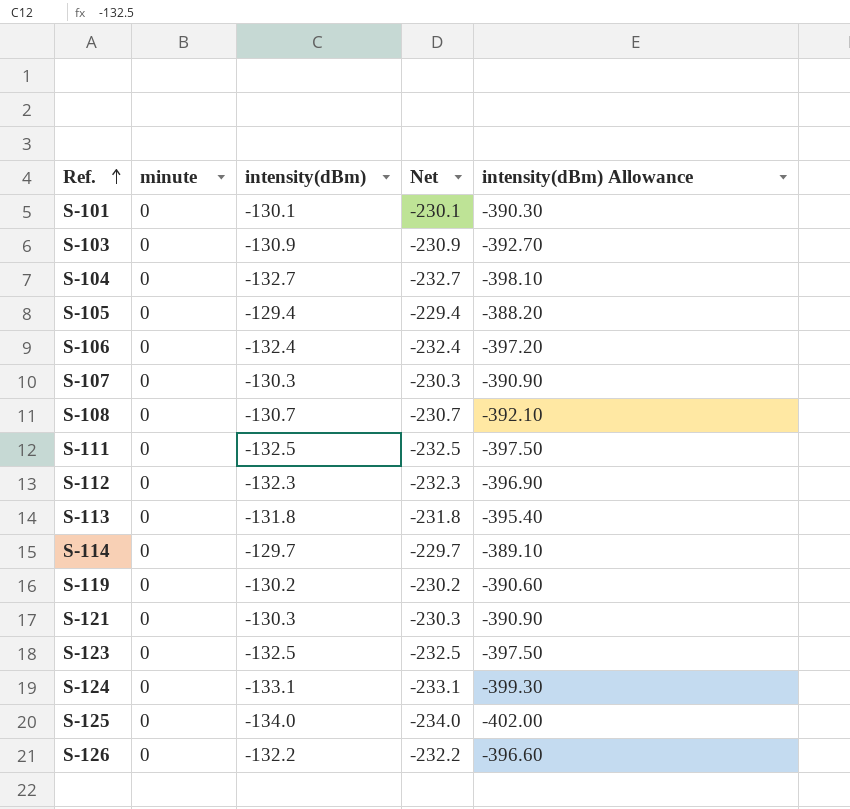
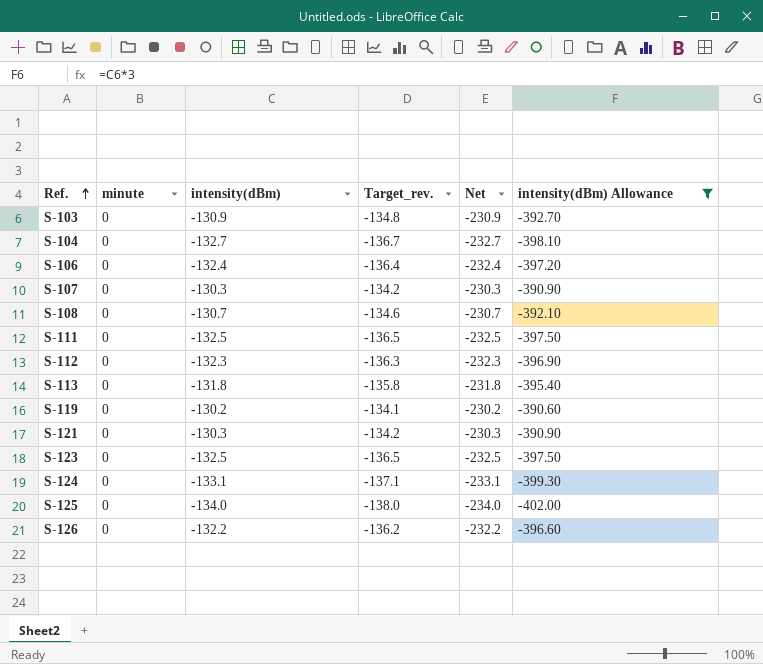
filter: none -> intensity(dBm) Allowance <= -390.60
column Target_rev. | formula: none -> [intensity(dBm)] * 1.03

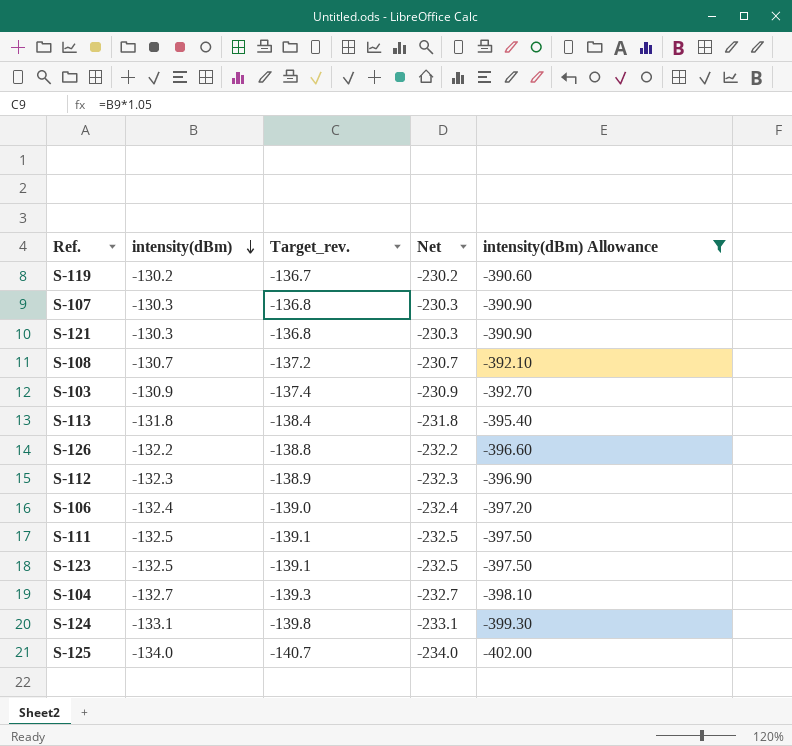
row order: Ref. ascending -> intensity(dBm) descending
column minute | position: 2 -> none
column Target_rev. | formula: [intensity(dBm)] * 1.03 -> [intensity(dBm)] * 1.05

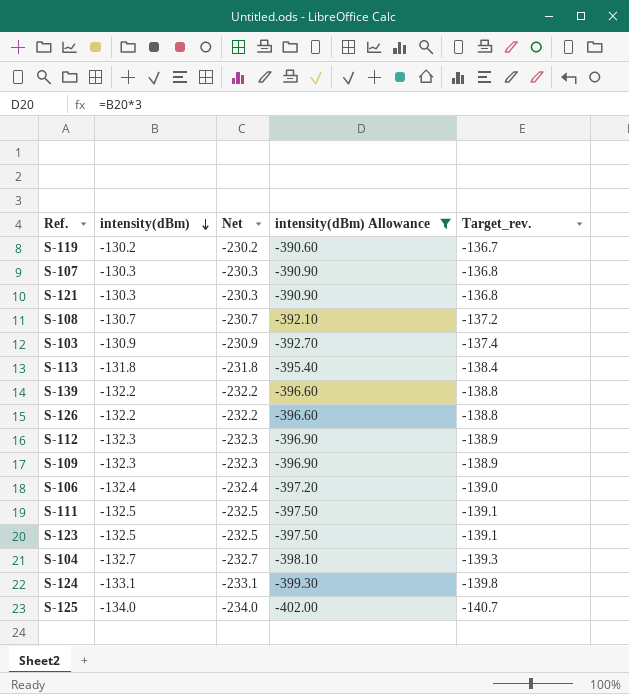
column Target_rev. | position: 3 -> 5
row S-139: none -> -132.2 | -232.2 | -396.60 | -138.8
row S-109: none -> -132.3 | -232.3 | -396.90 | -138.9

